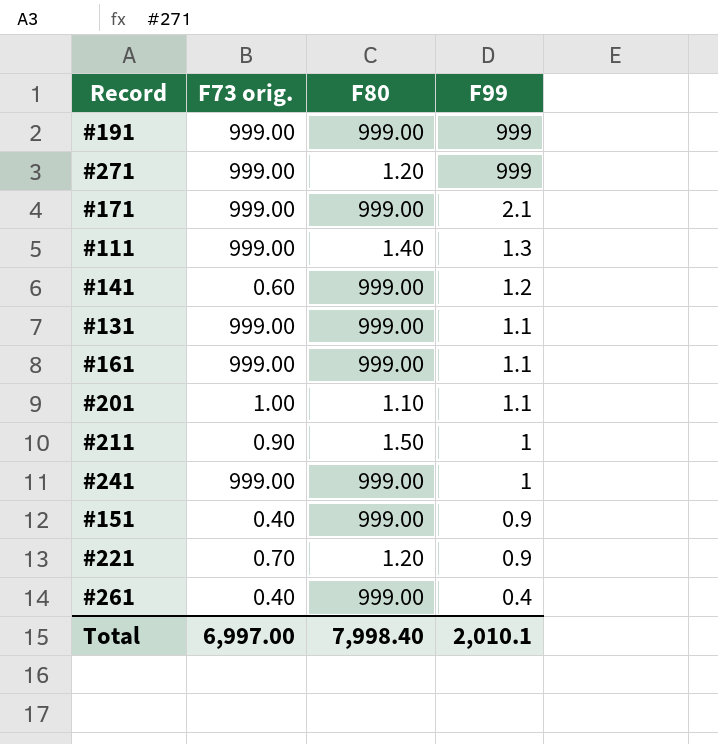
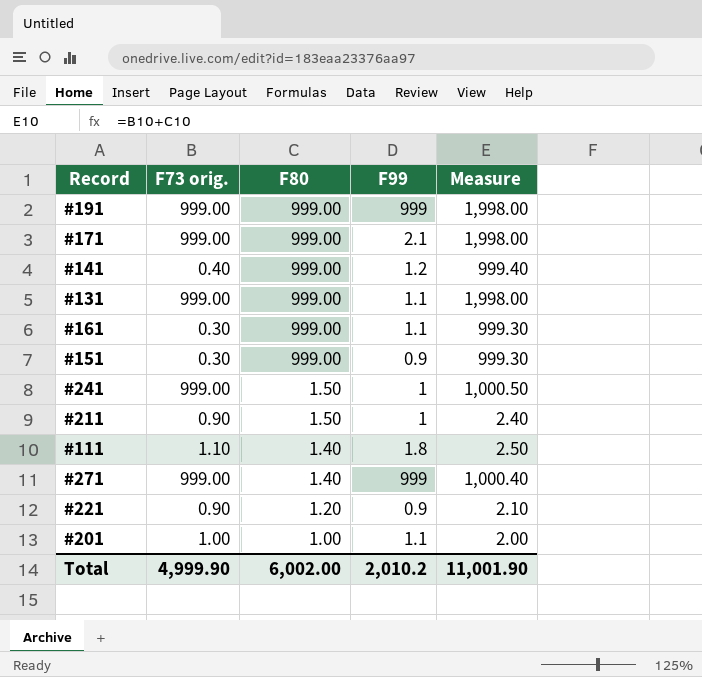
row order: F99 descending -> F80 descending
column Measure | formula: none -> [F73 orig.] + [F80]
row #261: 0.40 | 999.00 | 0.4 -> none
#141 | F73 orig.: 0.60 -> 0.40
#161 | F73 orig.: 999.00 -> 0.30
#151 | F73 orig.: 0.40 -> 0.30
#241 | F80: 999.00 -> 1.50
#111 | F73 orig.: 999.00 -> 1.10
#111 | F99: 1.3 -> 1.8
#271 | F80: 1.20 -> 1.40
#221 | F73 orig.: 0.70 -> 0.90
#201 | F80: 1.10 -> 1.00
Total | F73 orig.: 6,997.00 -> 4,999.90
Total | F80: 7,998.40 -> 6,002.00
Total | F99: 2,010.1 -> 2,010.2

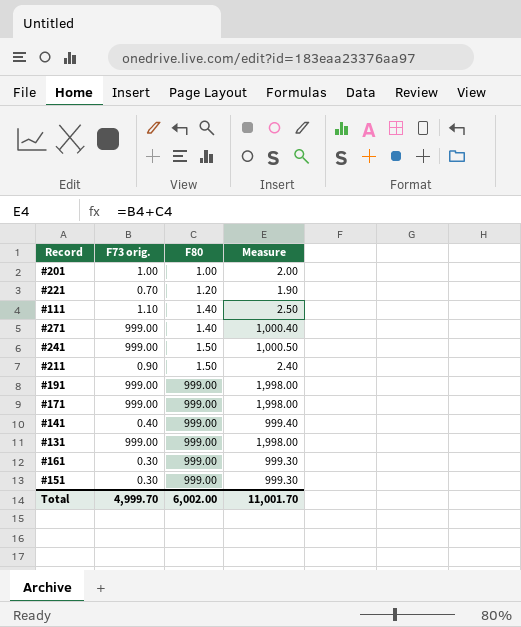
row order: F80 descending -> F80 ascending
column F99 | position: 4 -> none
#221 | F73 orig.: 0.90 -> 0.70
#221 | Measure: 2.10 -> 1.90
Total | F73 orig.: 4,999.90 -> 4,999.70
Total | Measure: 11,001.90 -> 11,001.70

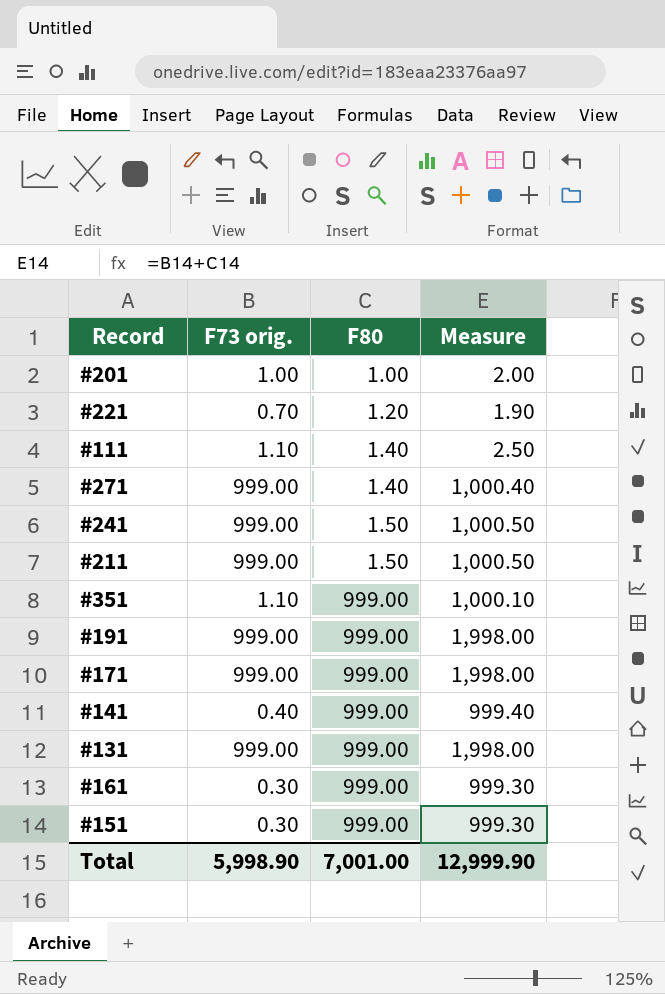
#211 | F73 orig.: 0.90 -> 999.00
#211 | Measure: 2.40 -> 1,000.50
row #351: none -> 1.10 | 999.00 | 1,000.10
Total | F73 orig.: 4,999.70 -> 5,998.90
Total | F80: 6,002.00 -> 7,001.00
Total | Measure: 11,001.70 -> 12,999.90

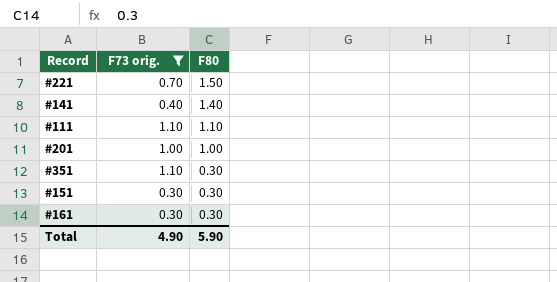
filter: none -> F73 orig. != 999.00
row order: F80 ascending -> F80 descending
column Measure | formula: [F73 orig.] + [F80] -> none
#221 | F80: 1.20 -> 1.50
#141 | F80: 999.00 -> 1.40
#111 | F80: 1.40 -> 1.10
#351 | F80: 999.00 -> 0.30
#151 | F80: 999.00 -> 0.30
#161 | F80: 999.00 -> 0.30
Total | F73 orig.: 5,998.90 -> 4.90
Total | F80: 7,001.00 -> 5.90

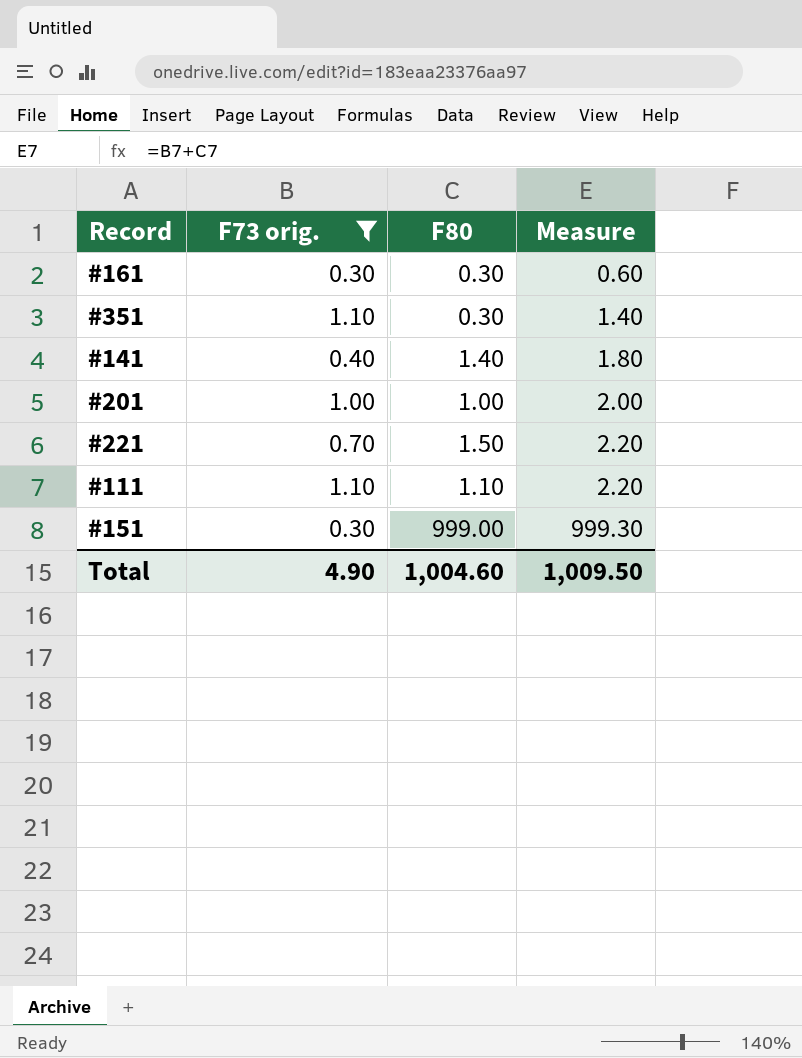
row order: F80 descending -> Measure ascending
column Measure | formula: none -> [F73 orig.] + [F80]
#151 | F80: 0.30 -> 999.00
Total | F80: 5.90 -> 1,004.60

